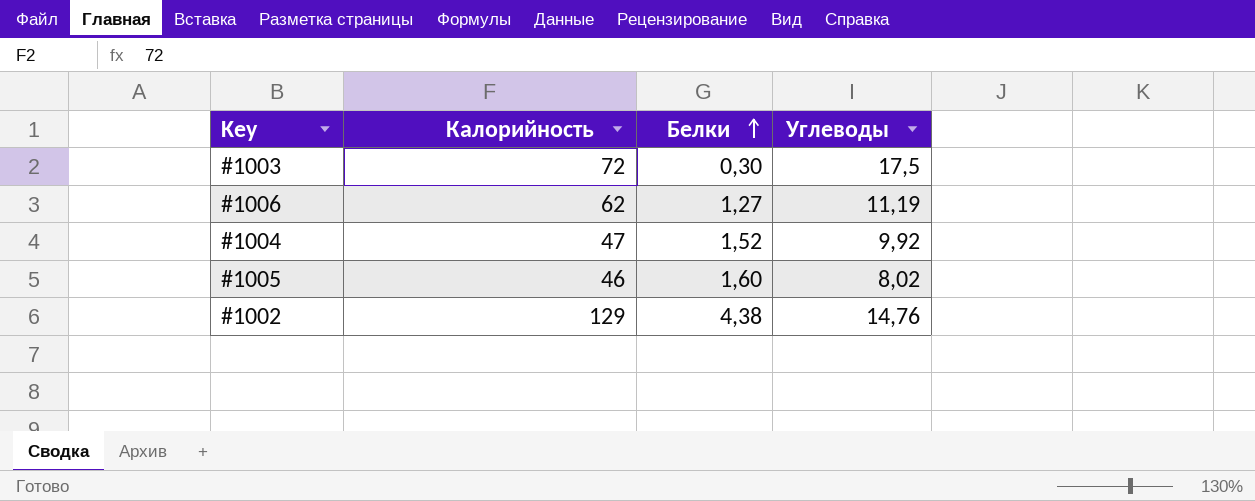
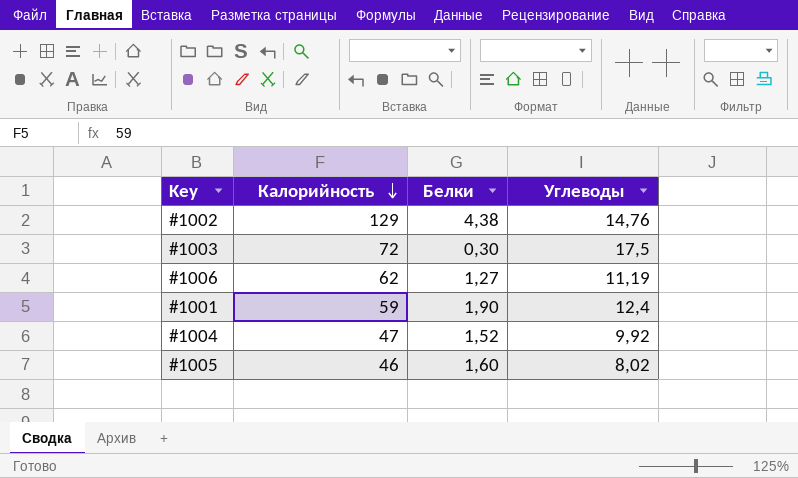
row order: Белки ascending -> Калорийность descending
row #1001: none -> 59 | 1,90 | 12,4

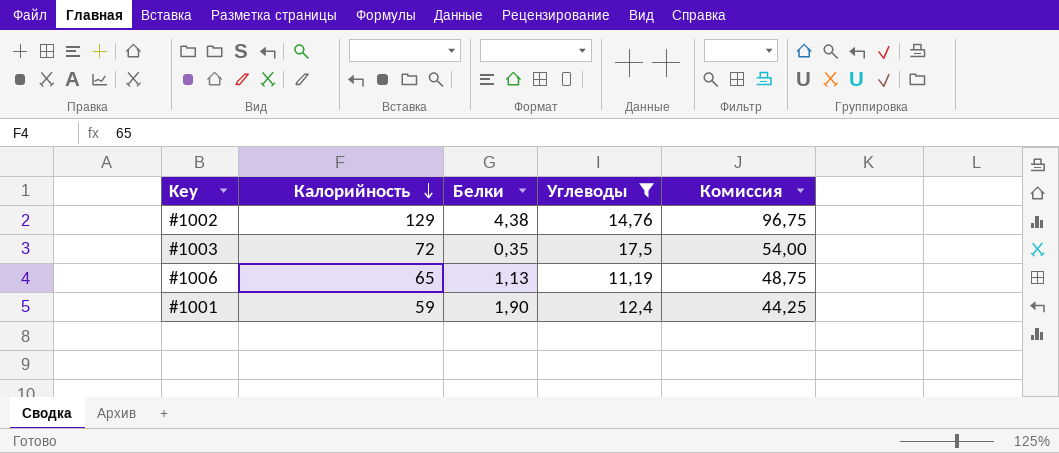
filter: none -> Углеводы >= 11,19
column Комиссия | formula: none -> [Калорийность] * 0,75
#1003 | Белки: 0,30 -> 0,35
#1006 | Калорийность: 62 -> 65
#1006 | Белки: 1,27 -> 1,13

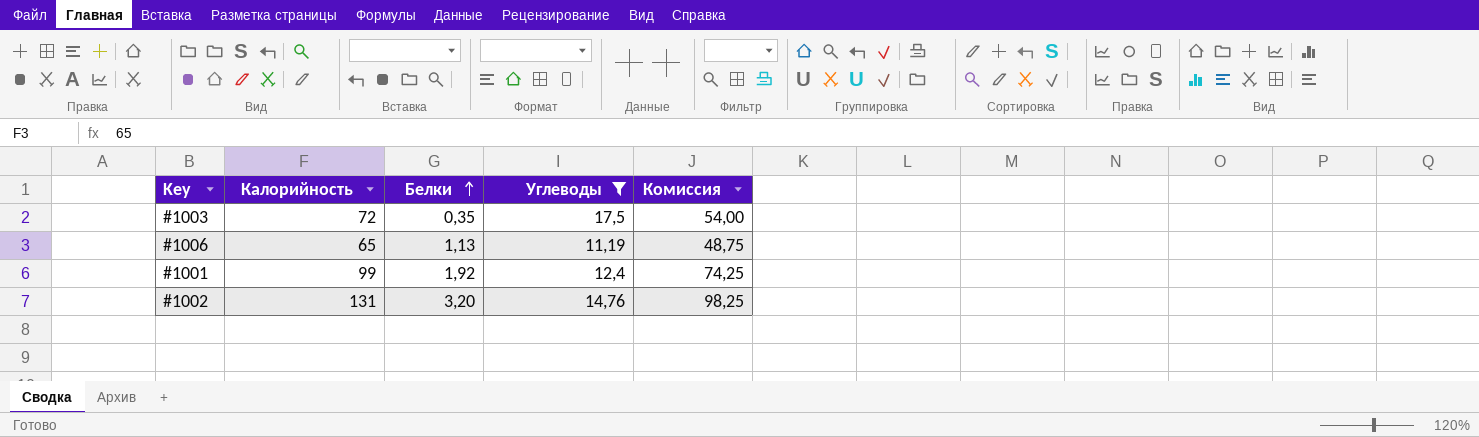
row order: Калорийность descending -> Белки ascending
#1001 | Калорийность: 59 -> 99
#1001 | Белки: 1,90 -> 1,92
#1001 | Комиссия: 44,25 -> 74,25
#1002 | Калорийность: 129 -> 131
#1002 | Белки: 4,38 -> 3,20
#1002 | Комиссия: 96,75 -> 98,25

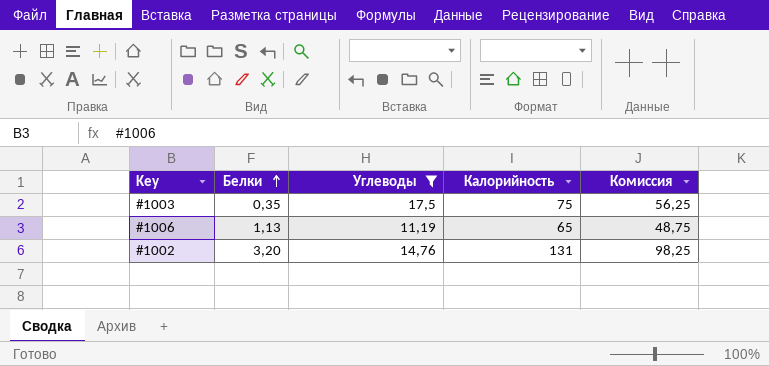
column Калорийность | position: 2 -> 4
row #1001: 99 | 1,92 | 12,4 | 74,25 -> none
#1003 | Калорийность: 72 -> 75
#1003 | Комиссия: 54,00 -> 56,25

